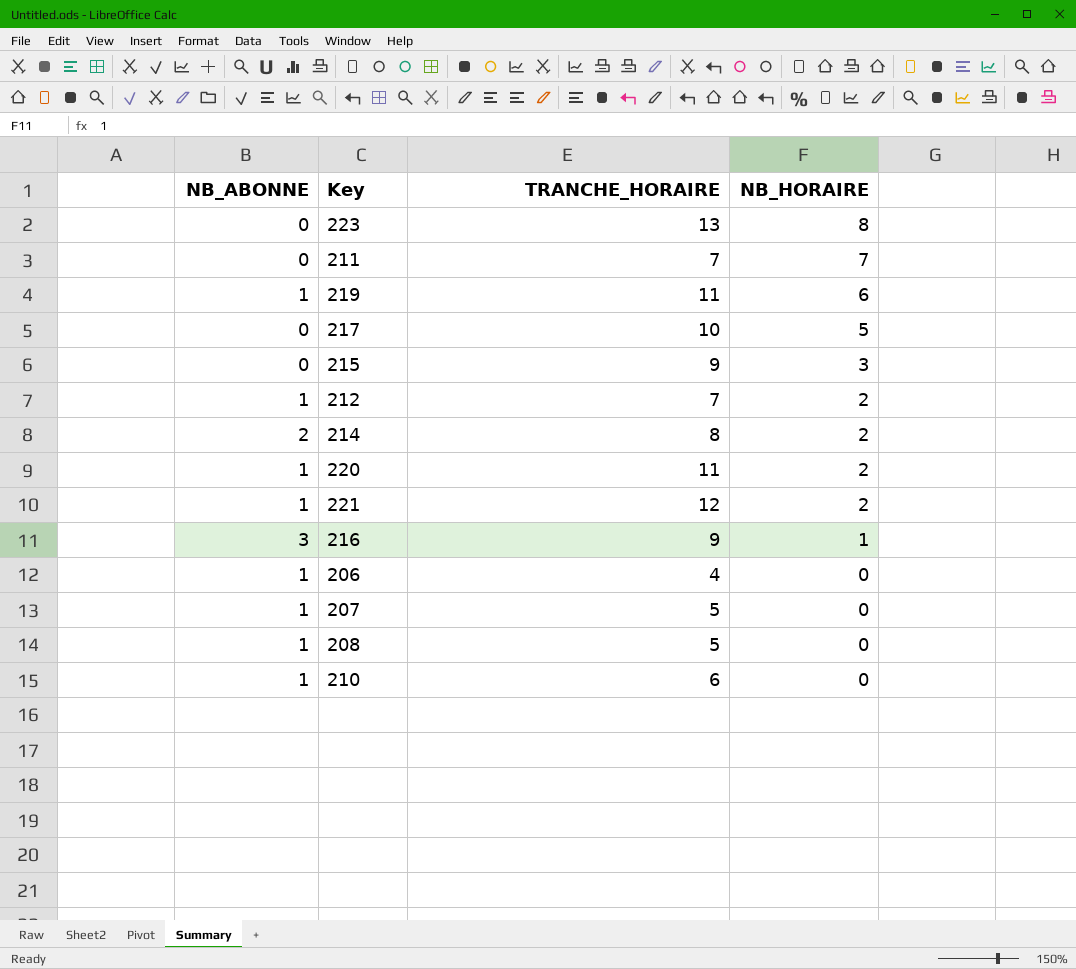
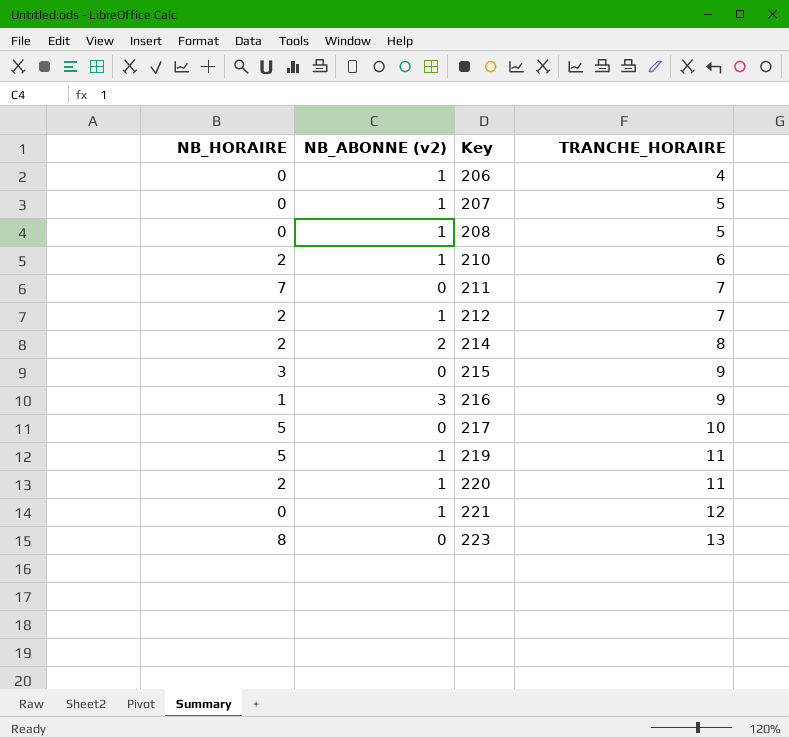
row order: NB_HORAIRE descending -> Key ascending
column NB_HORAIRE | position: 4 -> 1
column name: NB_ABONNE -> NB_ABONNE (v2)
210 | NB_HORAIRE: 0 -> 2
219 | NB_HORAIRE: 6 -> 5
221 | NB_HORAIRE: 2 -> 0

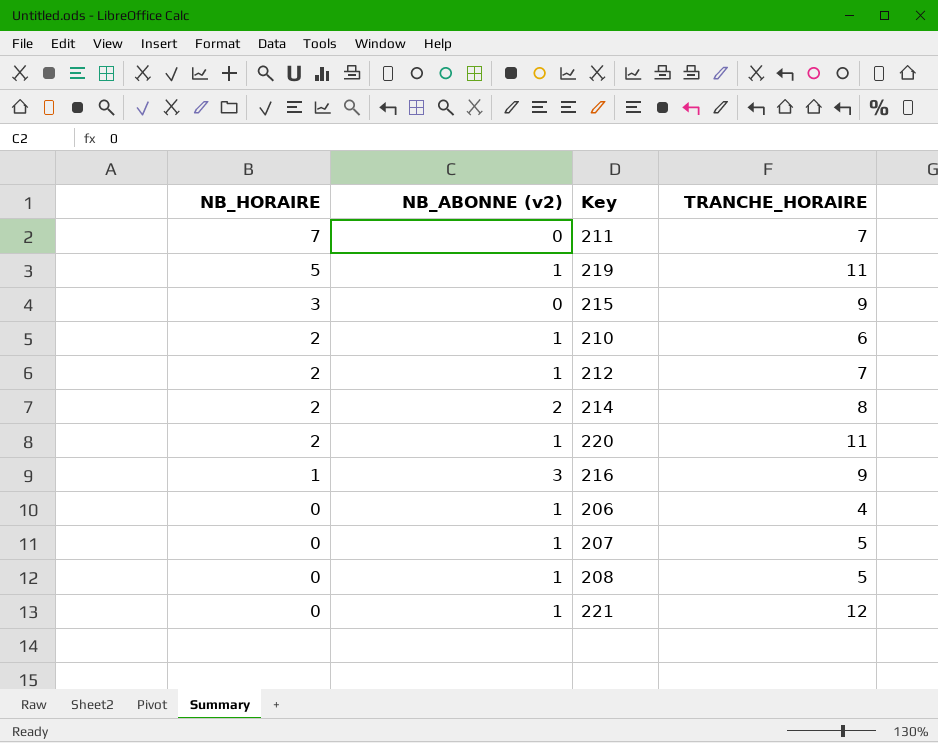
row order: Key ascending -> NB_HORAIRE descending
row 217: 5 | 0 | 10 -> none
row 223: 8 | 0 | 13 -> none

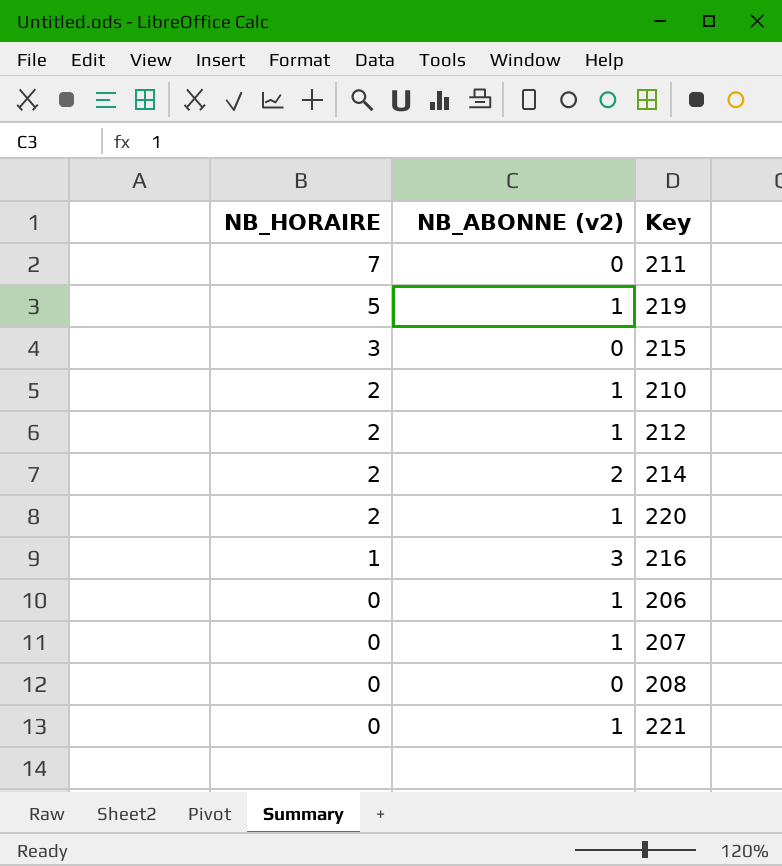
column TRANCHE_HORAIRE | position: 4 -> none
208 | NB_ABONNE (v2): 1 -> 0

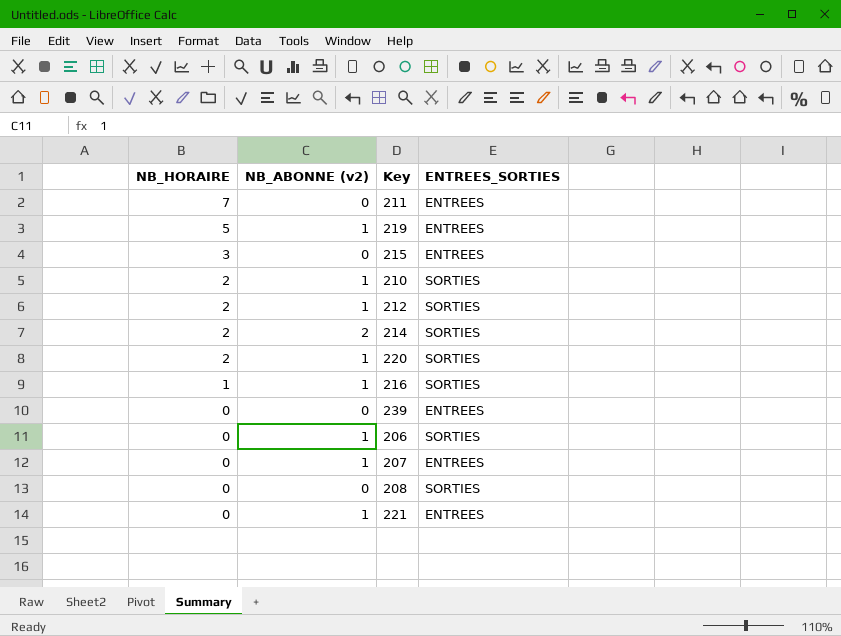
column ENTREES_SORTIES | position: none -> 4
216 | NB_ABONNE (v2): 3 -> 1
row 239: none -> 0 | 0 | ENTREES

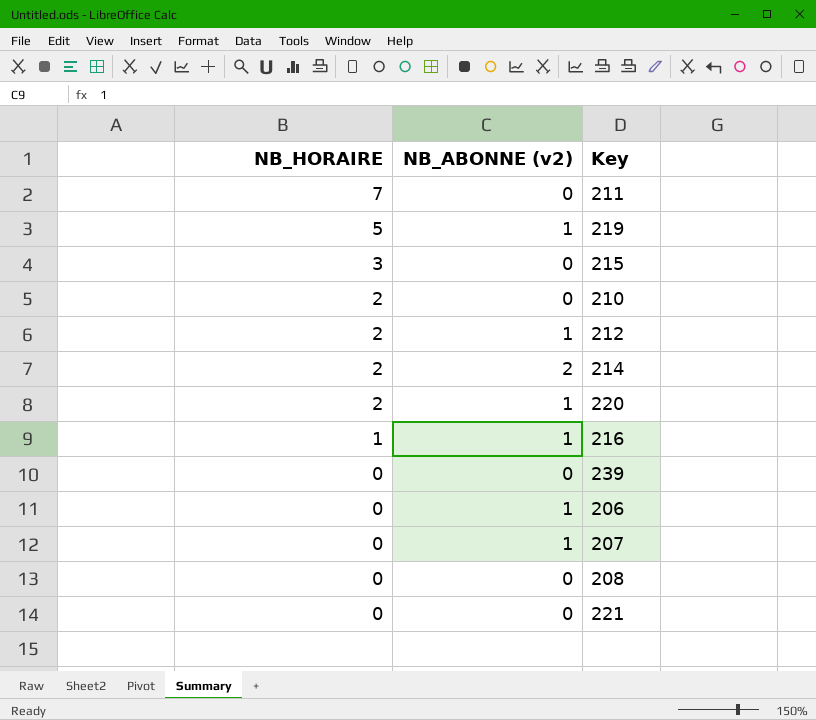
column ENTREES_SORTIES | position: 4 -> none
210 | NB_ABONNE (v2): 1 -> 0
221 | NB_ABONNE (v2): 1 -> 0

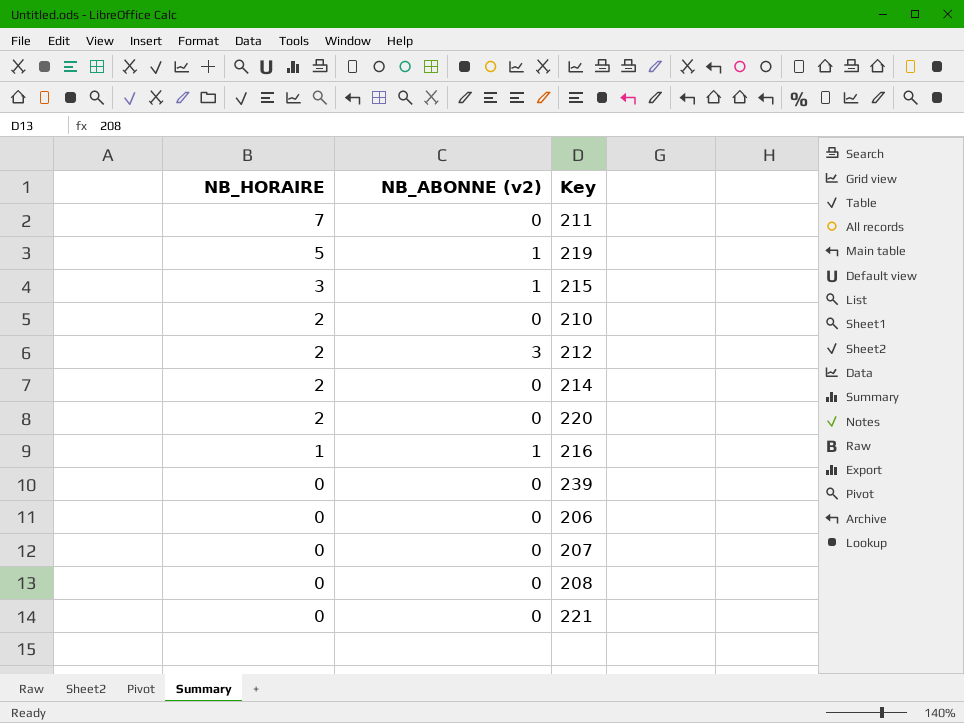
215 | NB_ABONNE (v2): 0 -> 1
212 | NB_ABONNE (v2): 1 -> 3
214 | NB_ABONNE (v2): 2 -> 0
220 | NB_ABONNE (v2): 1 -> 0
206 | NB_ABONNE (v2): 1 -> 0
207 | NB_ABONNE (v2): 1 -> 0

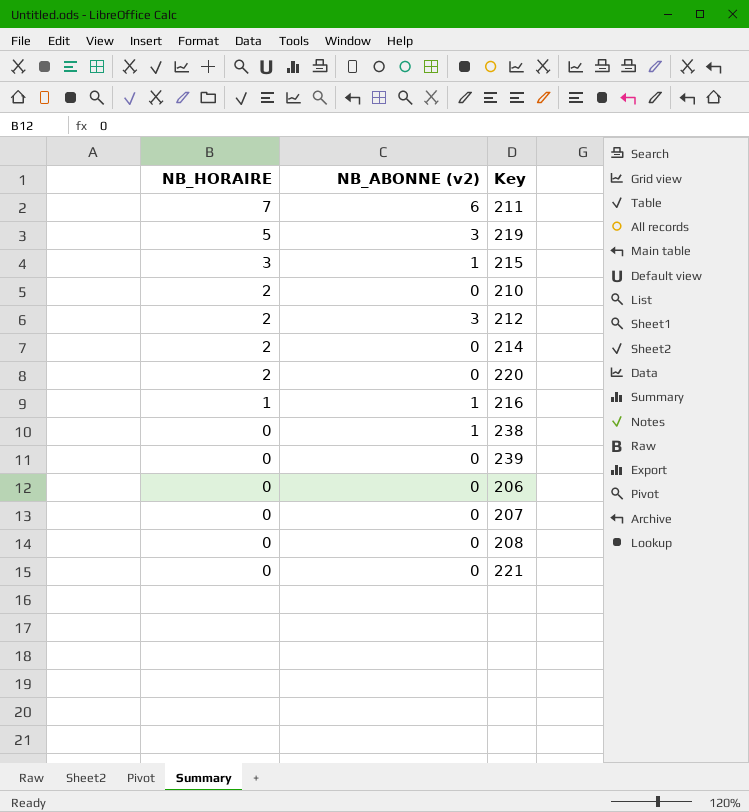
211 | NB_ABONNE (v2): 0 -> 6
219 | NB_ABONNE (v2): 1 -> 3
row 238: none -> 0 | 1

